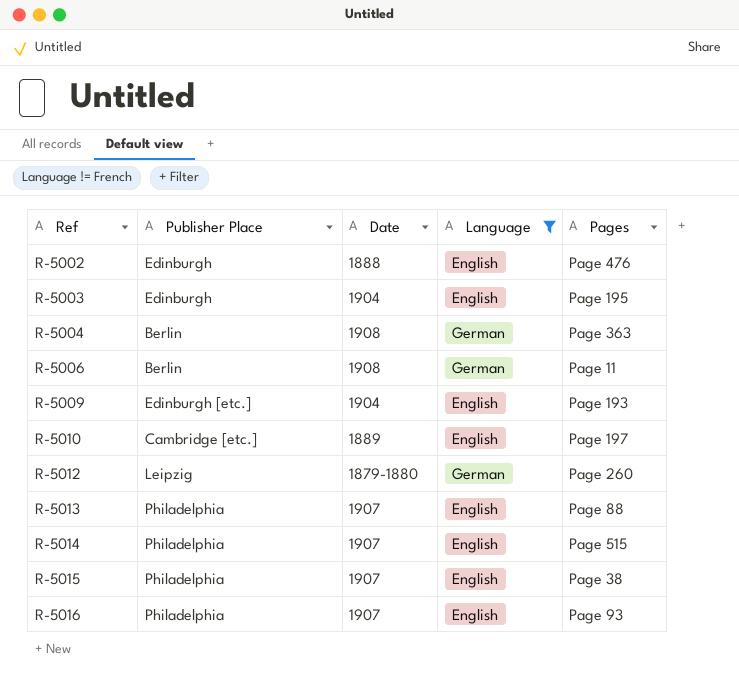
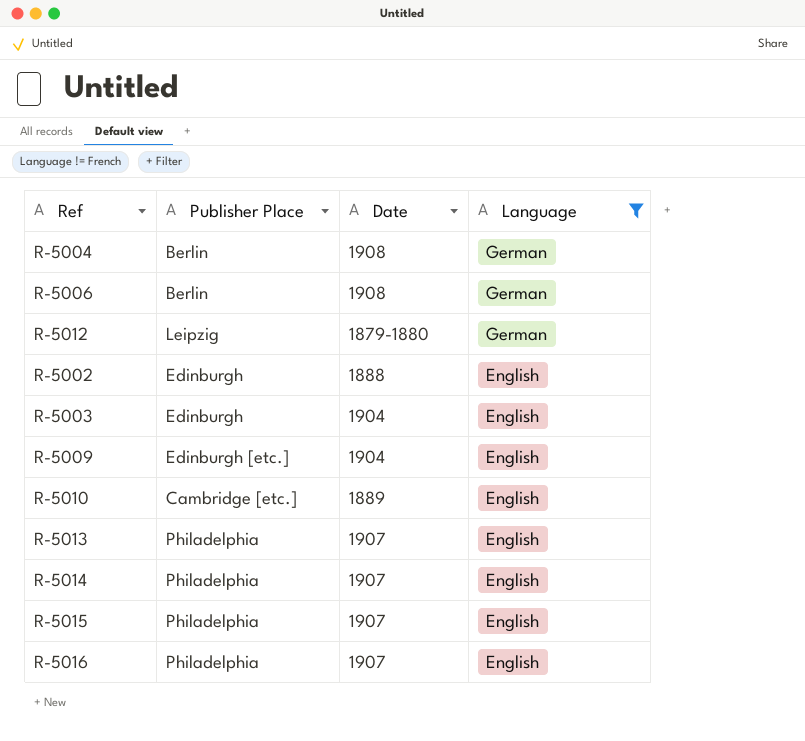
row order: Ref ascending -> Language descending
column Pages | position: 5 -> none

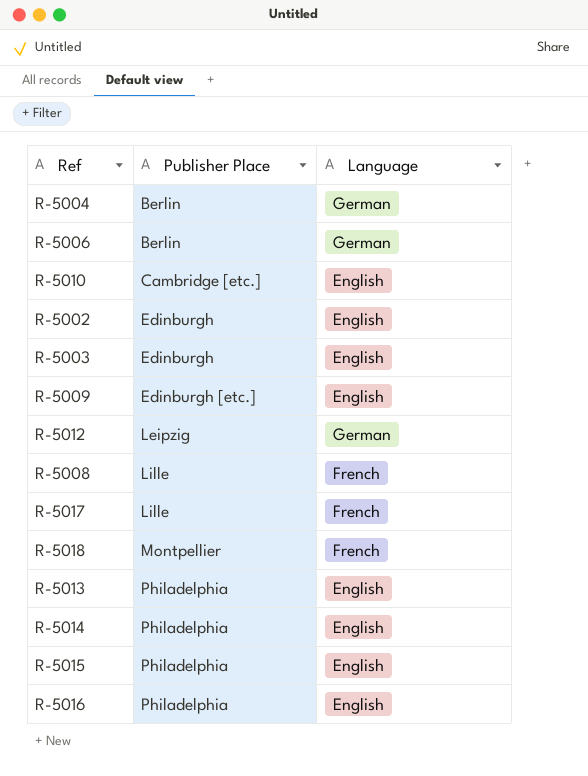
filter: Language != French -> none
row order: Language descending -> Publisher Place ascending
column Date | position: 3 -> none

